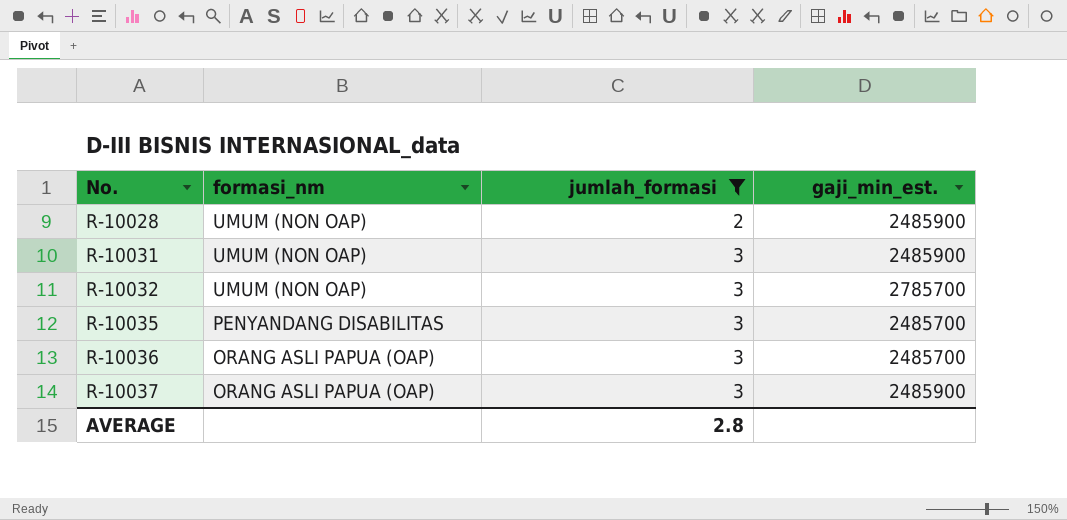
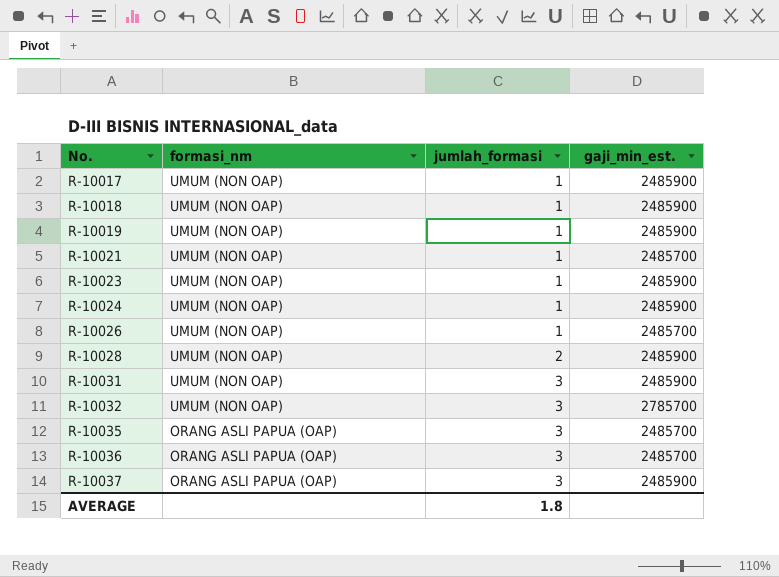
filter: jumlah_formasi != 1 -> none
R-10035 | formasi_nm: PENYANDANG DISABILITAS -> ORANG ASLI PAPUA (OAP)
AVERAGE | jumlah_formasi: 2.8 -> 1.8

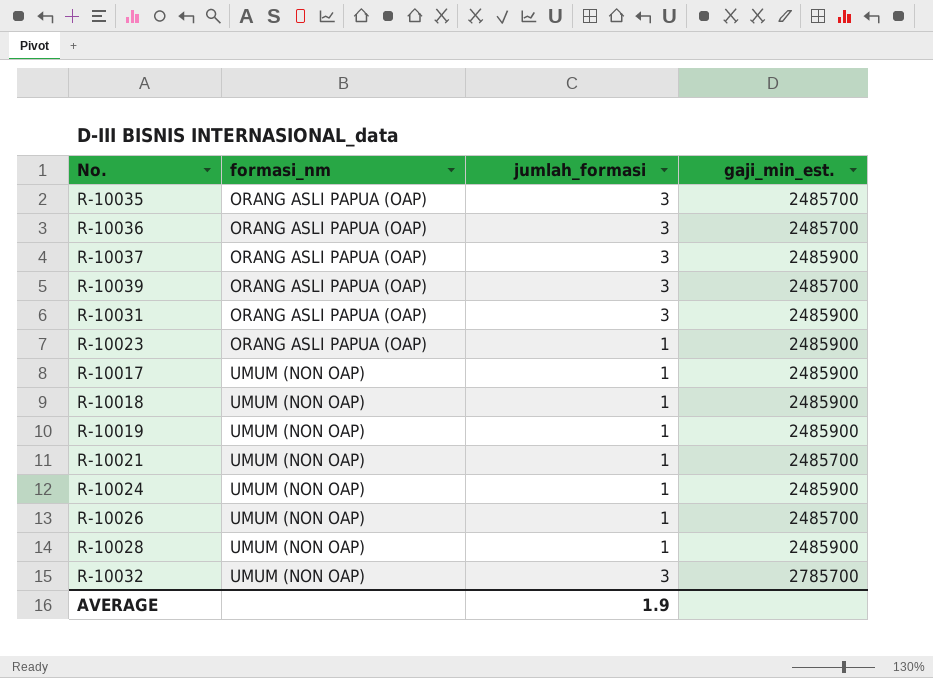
row order: No. ascending -> formasi_nm ascending
row R-10039: none -> ORANG ASLI PAPUA (OAP) | 3 | 2485700
R-10031 | formasi_nm: UMUM (NON OAP) -> ORANG ASLI PAPUA (OAP)
R-10023 | formasi_nm: UMUM (NON OAP) -> ORANG ASLI PAPUA (OAP)
R-10028 | jumlah_formasi: 2 -> 1
AVERAGE | jumlah_formasi: 1.8 -> 1.9

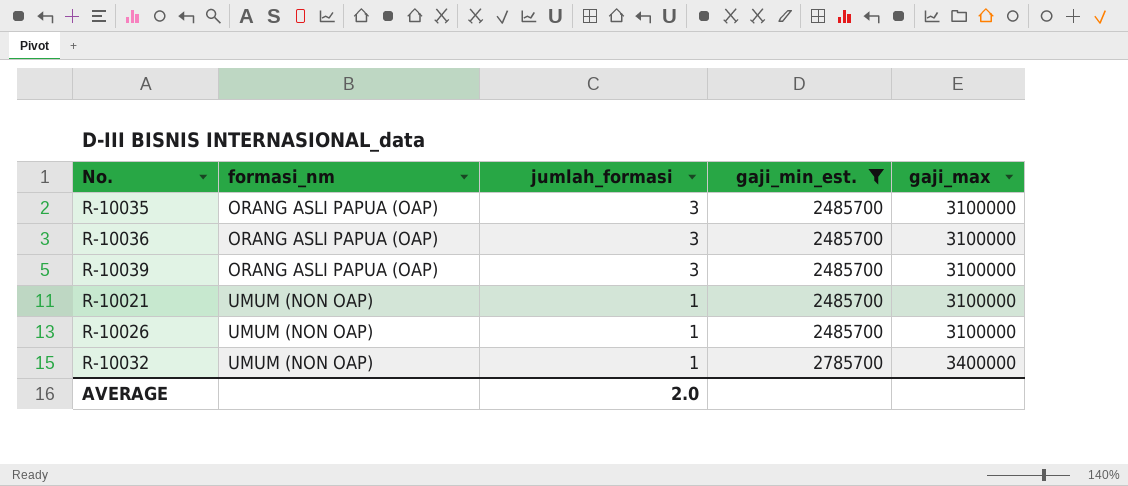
filter: none -> gaji_min_est. != 2485900
column gaji_max | position: none -> 5
R-10032 | jumlah_formasi: 3 -> 1
AVERAGE | jumlah_formasi: 1.9 -> 2.0

